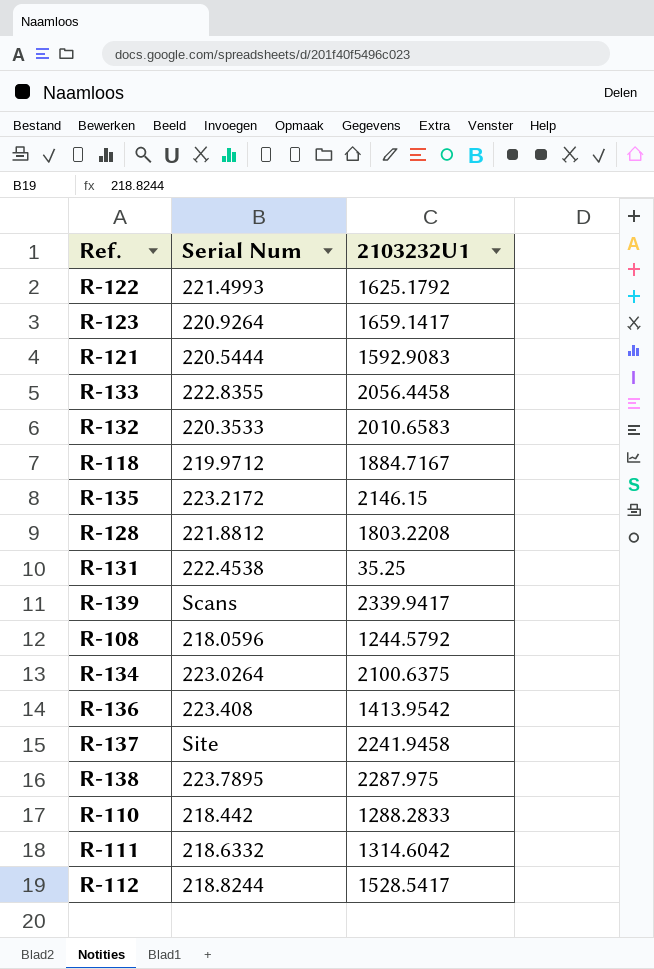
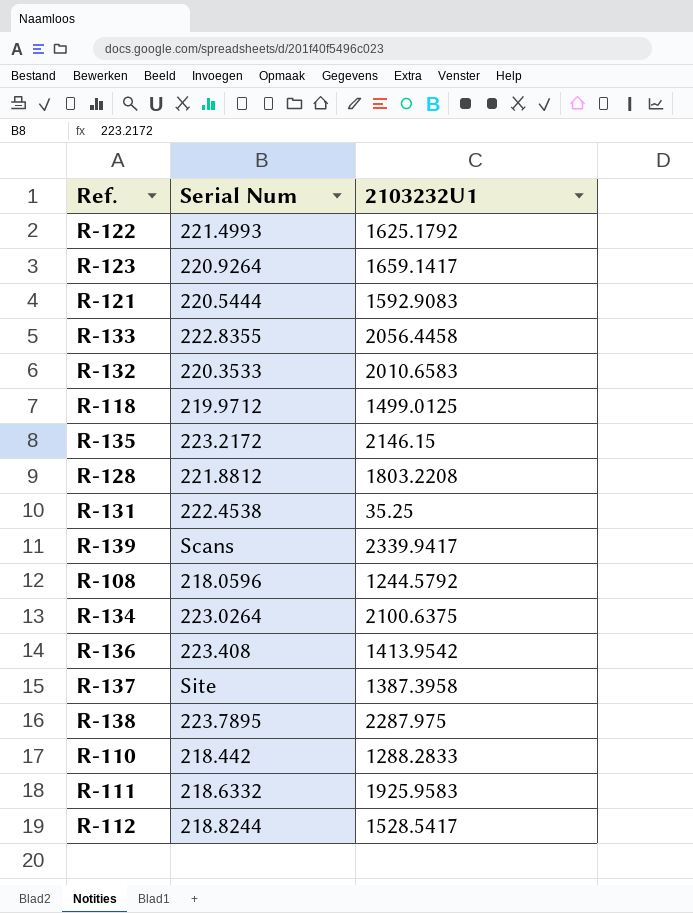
R-118 | 2103232U1: 1884.7167 -> 1499.0125
R-137 | 2103232U1: 2241.9458 -> 1387.3958
R-111 | 2103232U1: 1314.6042 -> 1925.9583

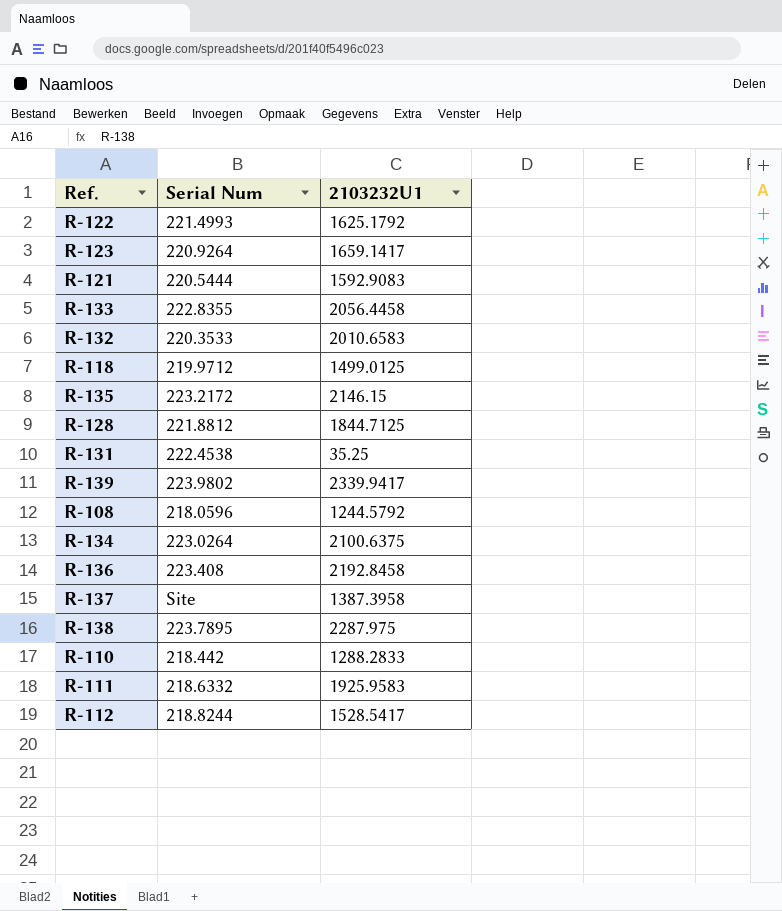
R-128 | 2103232U1: 1803.2208 -> 1844.7125
R-139 | Serial Num: Scans -> 223.9802
R-136 | 2103232U1: 1413.9542 -> 2192.8458

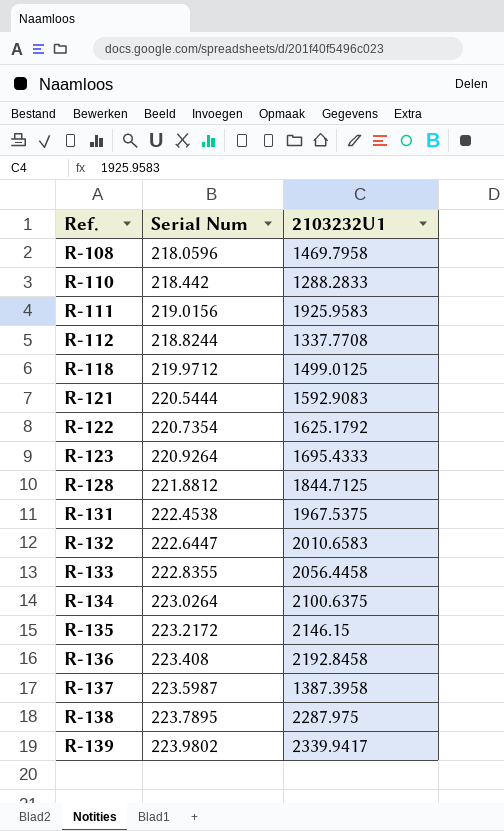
row order: none -> Ref. ascending
R-108 | 2103232U1: 1244.5792 -> 1469.7958
R-111 | Serial Num: 218.6332 -> 219.0156
R-112 | 2103232U1: 1528.5417 -> 1337.7708
R-122 | Serial Num: 221.4993 -> 220.7354
R-123 | 2103232U1: 1659.1417 -> 1695.4333
R-131 | 2103232U1: 35.25 -> 1967.5375
R-132 | Serial Num: 220.3533 -> 222.6447
R-137 | Serial Num: Site -> 223.5987

